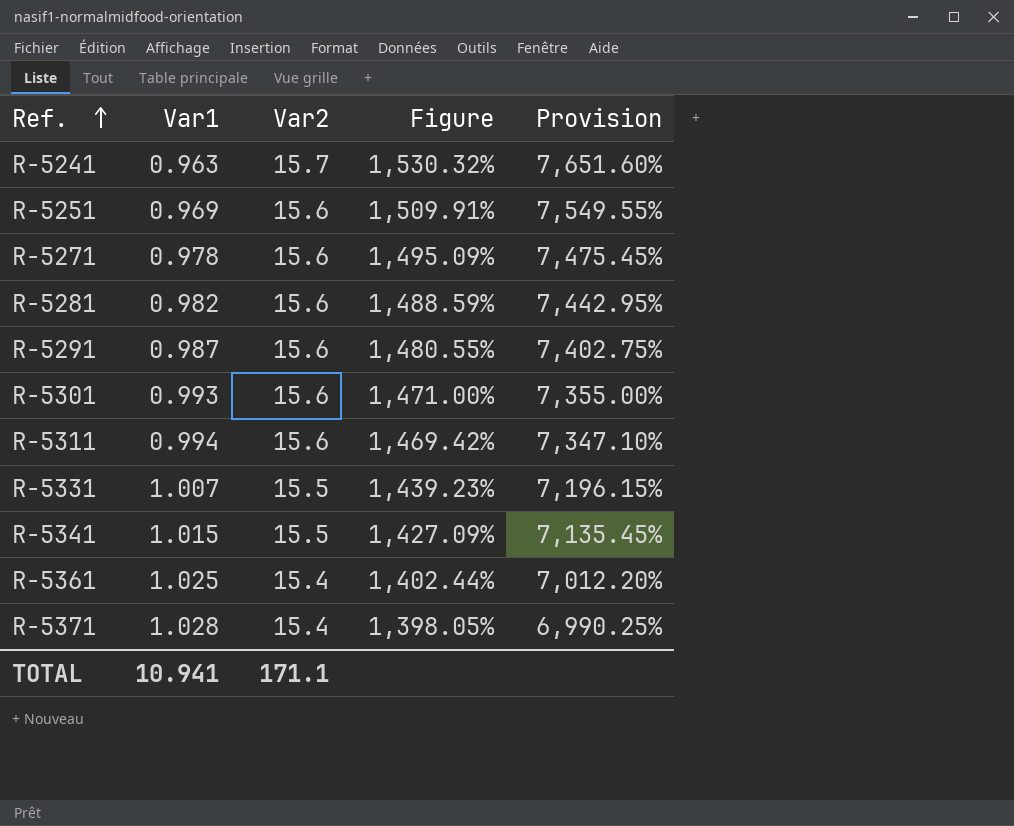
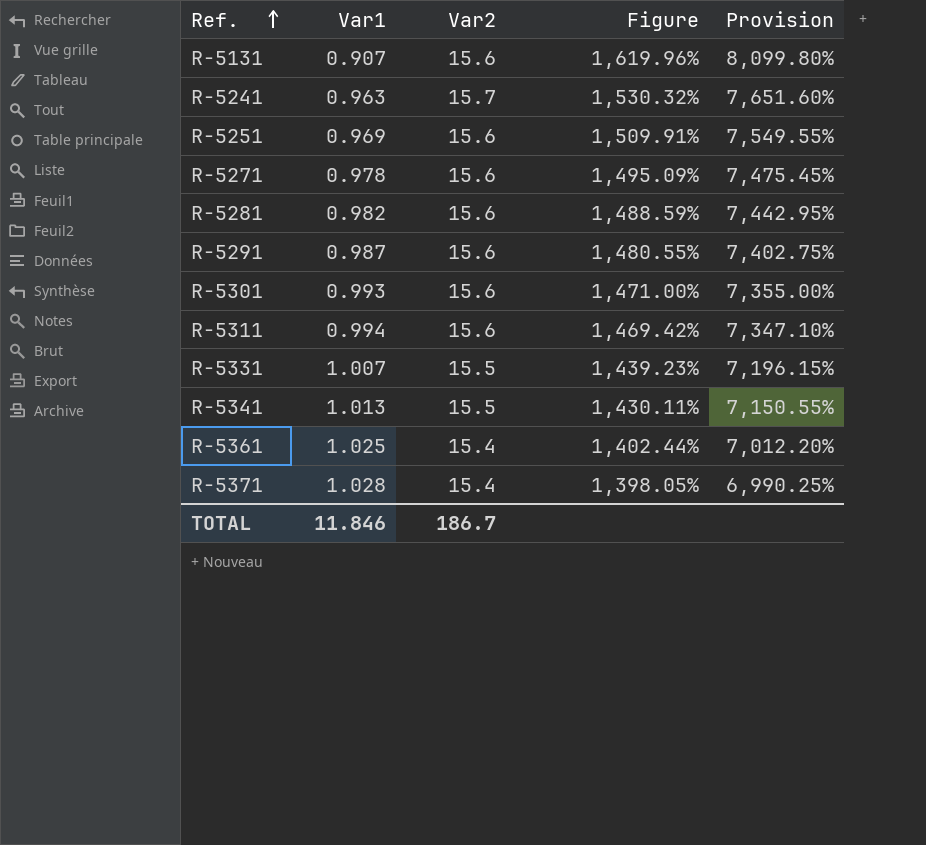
row R-5131: none -> 0.907 | 15.6 | 1,619.96% | 8,099.80%
R-5341 | Var1: 1.015 -> 1.013
R-5341 | Figure: 1,427.09% -> 1,430.11%
R-5341 | Provision: 7,135.45% -> 7,150.55%
TOTAL | Var1: 10.941 -> 11.846
TOTAL | Var2: 171.1 -> 186.7

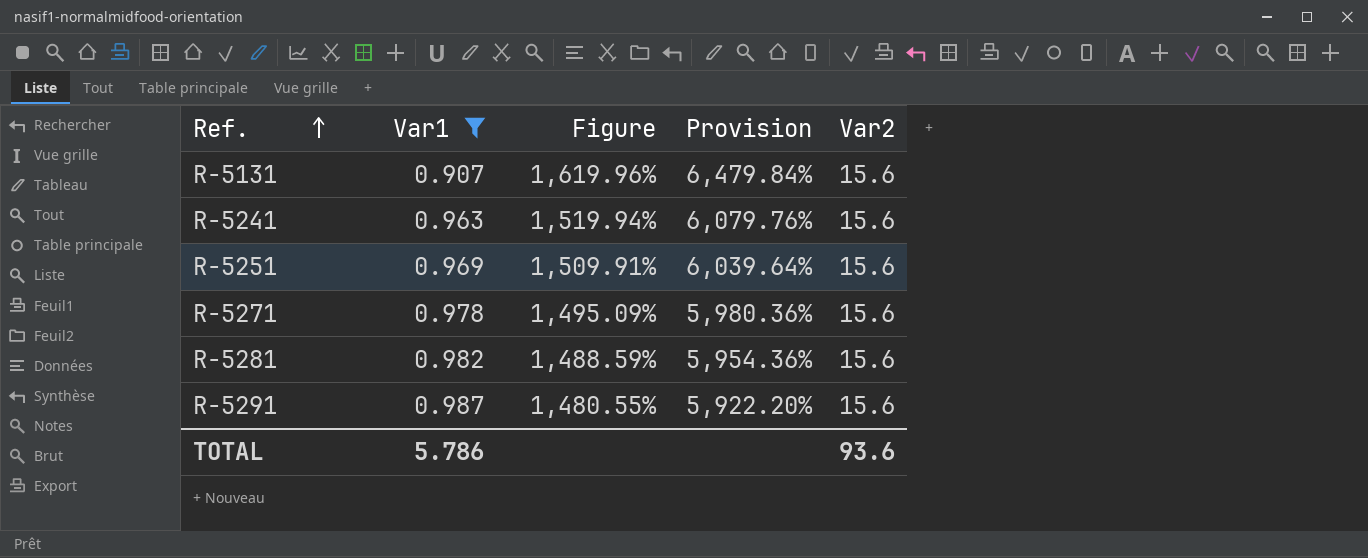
filter: none -> Var1 <= 0.987
column Provision | formula: [Figure] * 5 -> [Figure] * 4
column Var2 | position: 3 -> 5
R-5241 | Figure: 1,530.32% -> 1,519.94%
R-5241 | Var2: 15.7 -> 15.6
TOTAL | Var1: 11.846 -> 5.786
TOTAL | Var2: 186.7 -> 93.6

